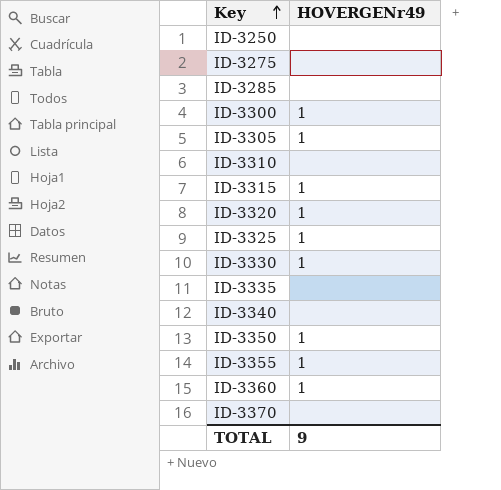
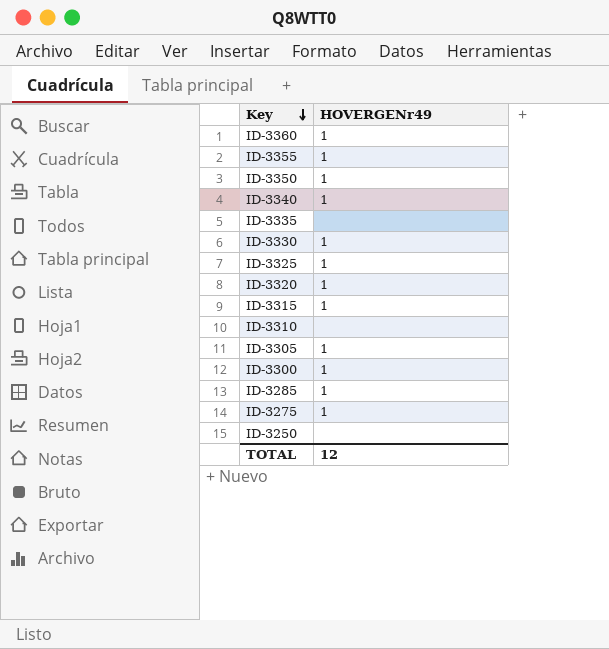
row order: Key ascending -> Key descending
row ID-3370: none -> none
ID-3340 | HOVERGENr49: none -> 1
ID-3285 | HOVERGENr49: none -> 1
ID-3275 | HOVERGENr49: none -> 1
TOTAL | HOVERGENr49: 9 -> 12

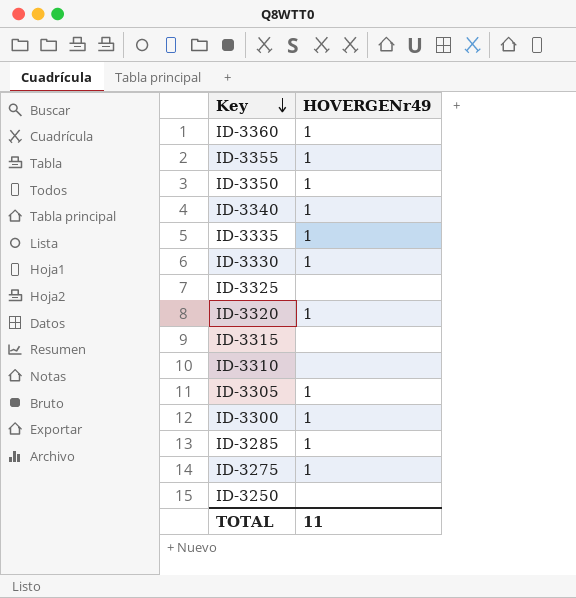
ID-3335 | HOVERGENr49: none -> 1
ID-3325 | HOVERGENr49: 1 -> none
ID-3315 | HOVERGENr49: 1 -> none
TOTAL | HOVERGENr49: 12 -> 11

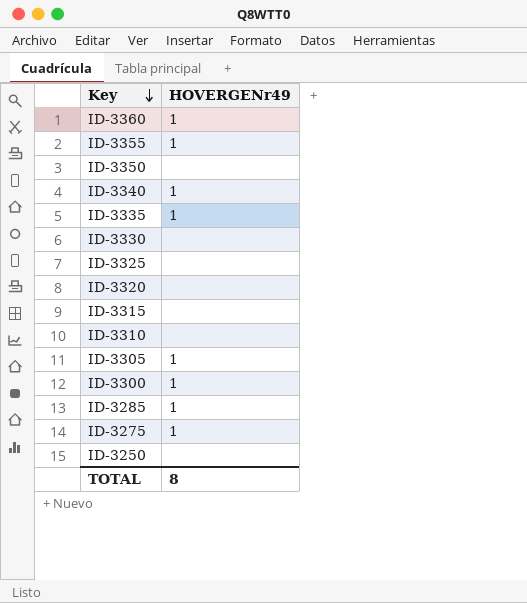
ID-3350 | HOVERGENr49: 1 -> none
ID-3330 | HOVERGENr49: 1 -> none
ID-3320 | HOVERGENr49: 1 -> none
TOTAL | HOVERGENr49: 11 -> 8

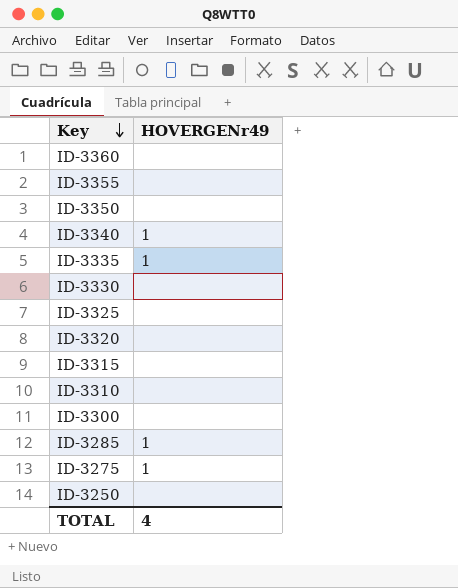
row ID-3305: 1 -> none
ID-3360 | HOVERGENr49: 1 -> none
ID-3355 | HOVERGENr49: 1 -> none
ID-3300 | HOVERGENr49: 1 -> none
TOTAL | HOVERGENr49: 8 -> 4

